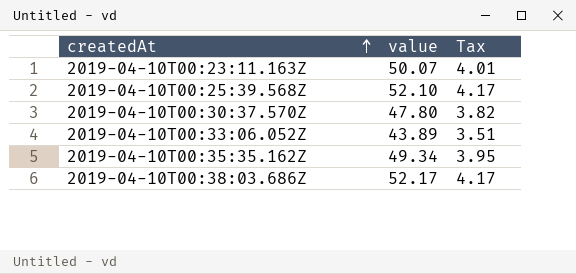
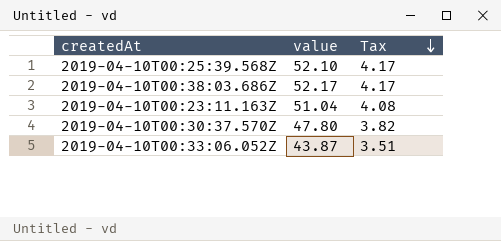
row order: createdAt ascending -> Tax descending
row 2019-04-10T00:35:35.162Z: 49.34 | 3.95 -> none
2019-04-10T00:23:11.163Z | value: 50.07 -> 51.04
2019-04-10T00:23:11.163Z | Tax: 4.01 -> 4.08
2019-04-10T00:33:06.052Z | value: 43.89 -> 43.87

